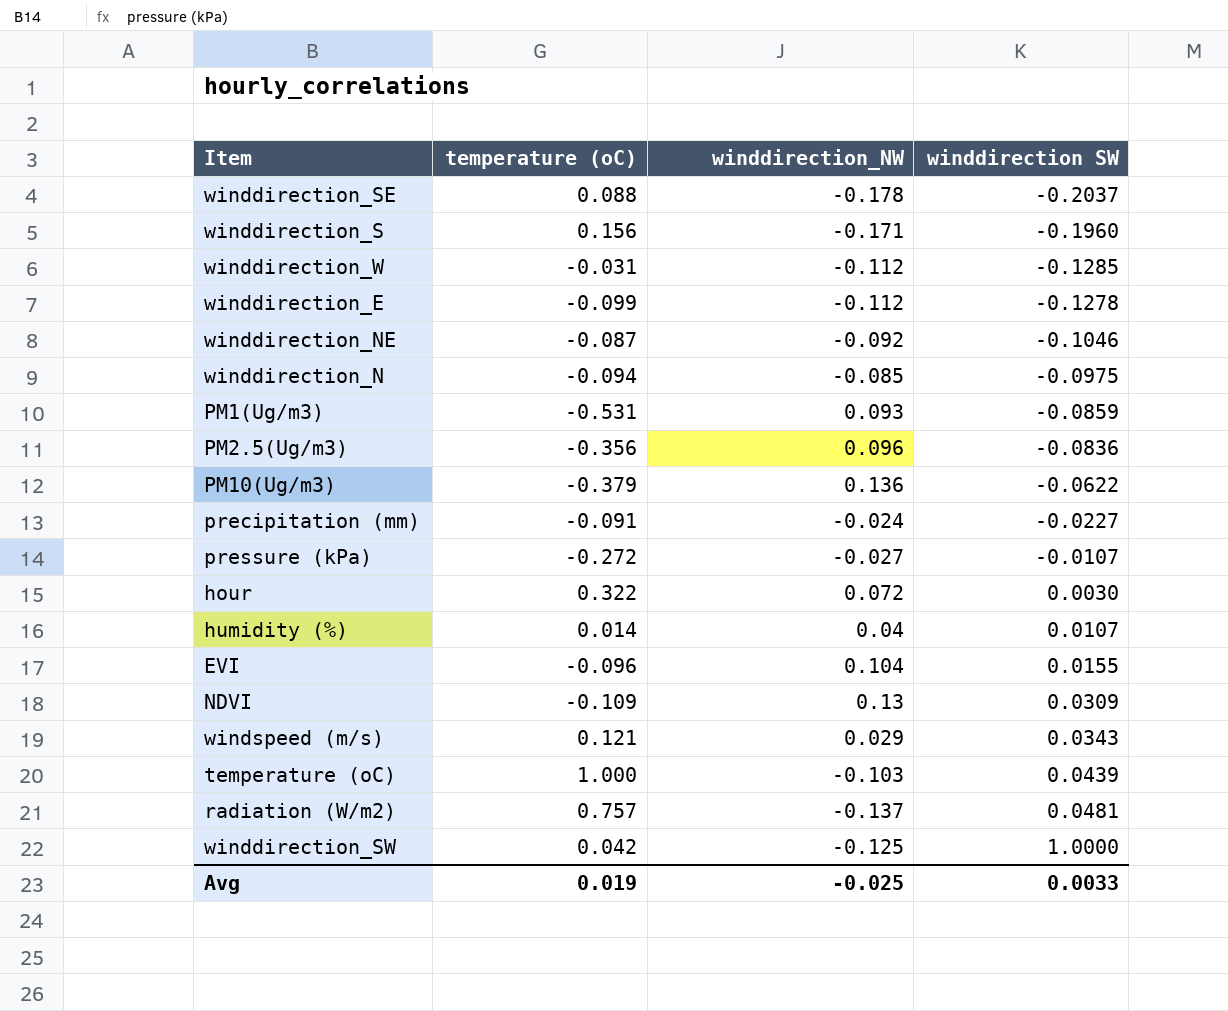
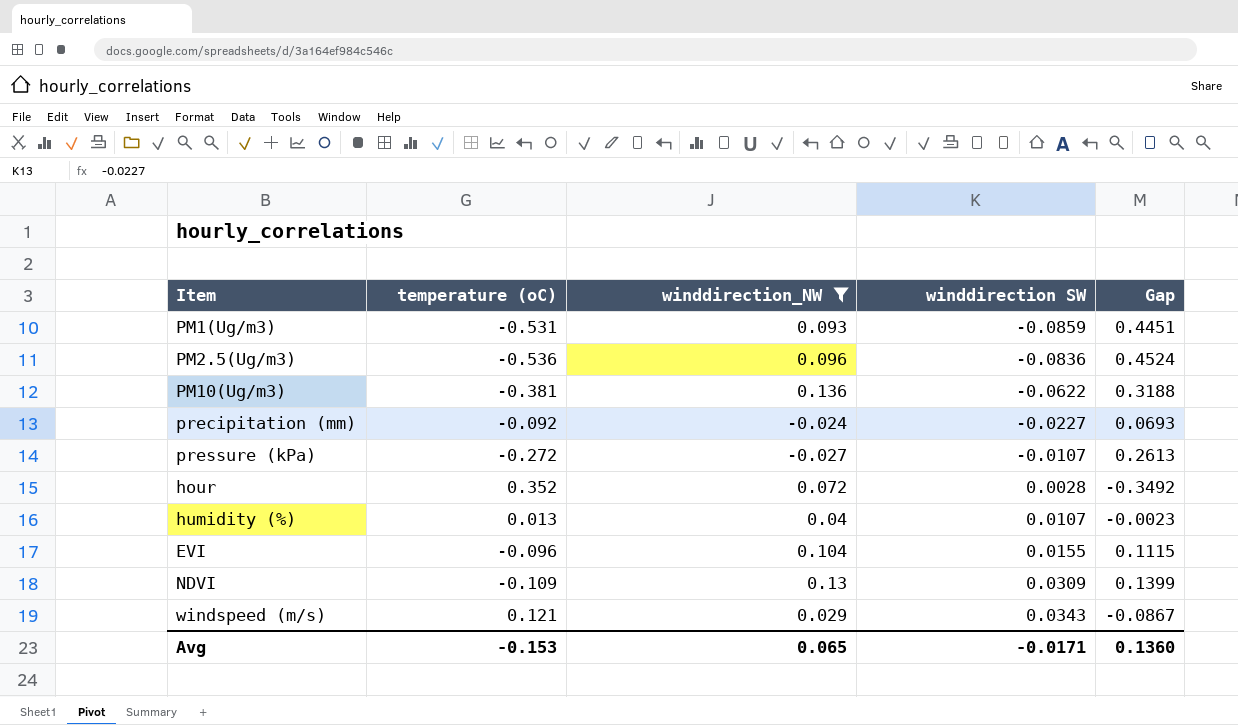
filter: none -> winddirection_NW >= -0.027
column Gap | formula: none -> [winddirection SW] - [temperature (oC)]
PM2.5(Ug/m3) | temperature (oC): -0.356 -> -0.536
PM10(Ug/m3) | temperature (oC): -0.379 -> -0.381
precipitation (mm) | temperature (oC): -0.091 -> -0.092
hour | temperature (oC): 0.322 -> 0.352
hour | winddirection SW: 0.0030 -> 0.0028
humidity (%) | temperature (oC): 0.014 -> 0.013
Avg | temperature (oC): 0.019 -> -0.153
Avg | winddirection_NW: -0.025 -> 0.065
Avg | winddirection SW: 0.0033 -> -0.0171

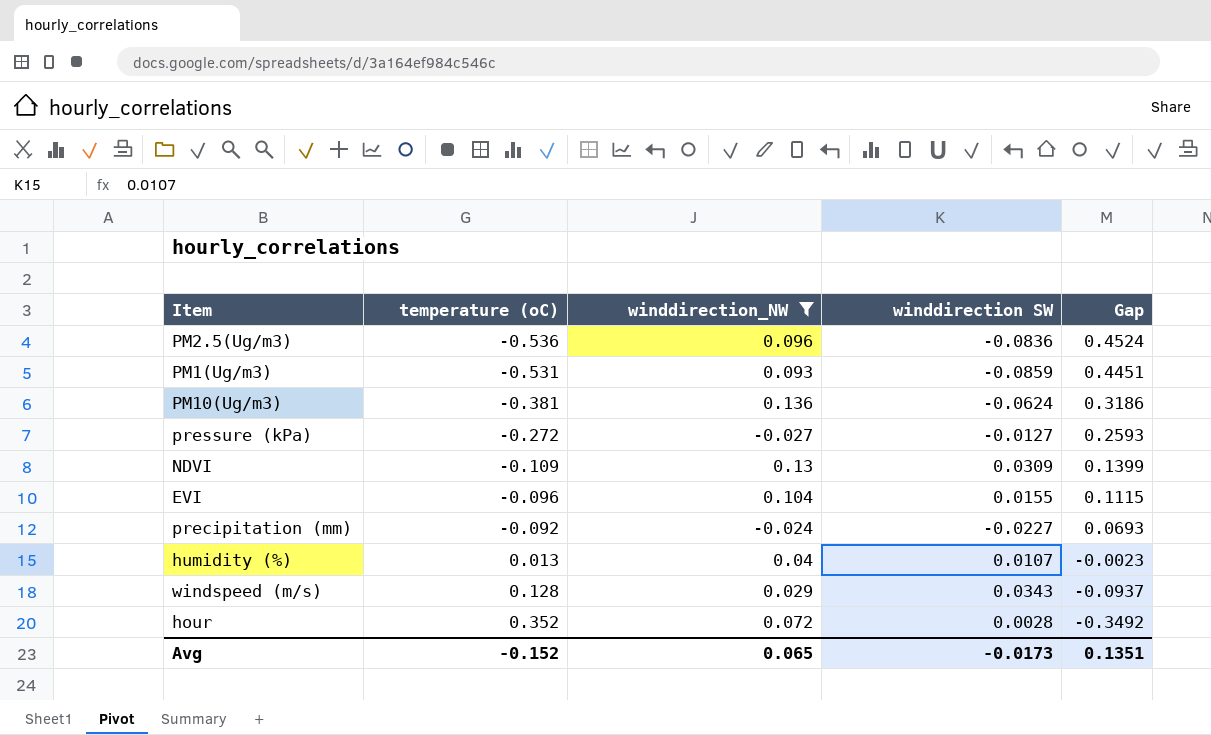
row order: winddirection SW ascending -> temperature (oC) ascending
PM10(Ug/m3) | winddirection SW: -0.0622 -> -0.0624
PM10(Ug/m3) | Gap: 0.3188 -> 0.3186
pressure (kPa) | winddirection SW: -0.0107 -> -0.0127
pressure (kPa) | Gap: 0.2613 -> 0.2593
windspeed (m/s) | temperature (oC): 0.121 -> 0.128
windspeed (m/s) | Gap: -0.0867 -> -0.0937
Avg | temperature (oC): -0.153 -> -0.152
Avg | winddirection SW: -0.0171 -> -0.0173
Avg | Gap: 0.1360 -> 0.1351

